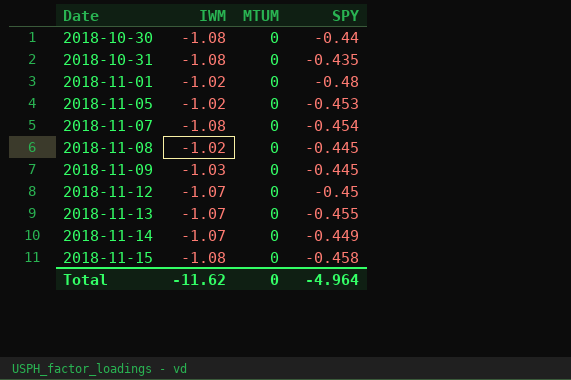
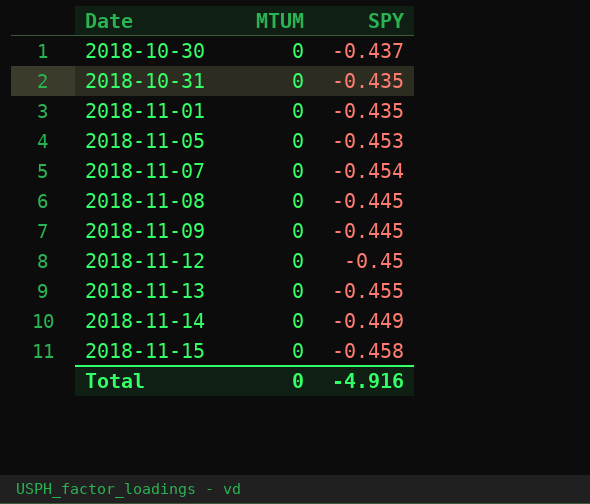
column IWM | position: 2 -> none
2018-10-30 | SPY: -0.44 -> -0.437
2018-11-01 | SPY: -0.48 -> -0.435
Total | SPY: -4.964 -> -4.916

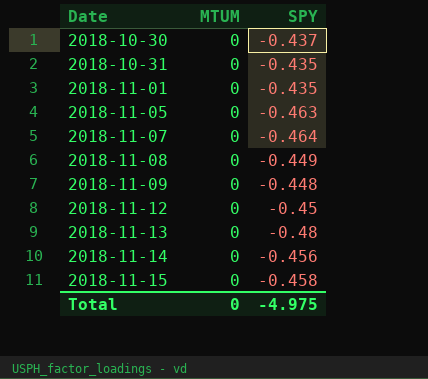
2018-11-05 | SPY: -0.453 -> -0.463
2018-11-07 | SPY: -0.454 -> -0.464
2018-11-08 | SPY: -0.445 -> -0.449
2018-11-09 | SPY: -0.445 -> -0.448
2018-11-13 | SPY: -0.455 -> -0.48
2018-11-14 | SPY: -0.449 -> -0.456
Total | SPY: -4.916 -> -4.975

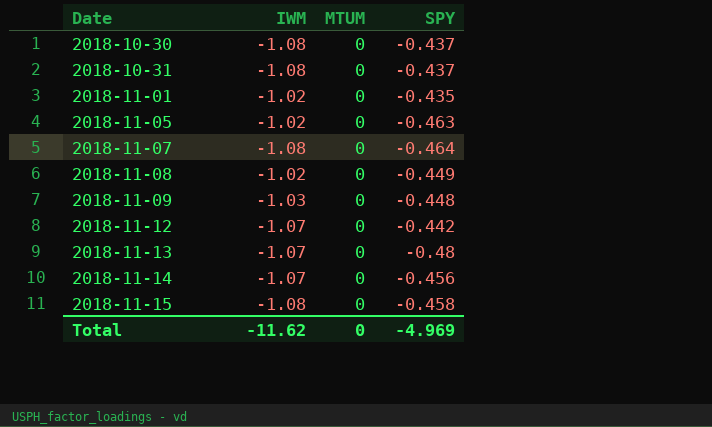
column IWM | position: none -> 2
2018-10-31 | SPY: -0.435 -> -0.437
2018-11-12 | SPY: -0.45 -> -0.442
Total | SPY: -4.975 -> -4.969

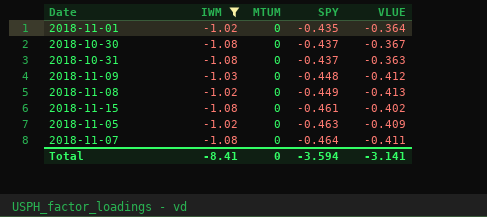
filter: none -> IWM != -1.07
row order: Date ascending -> SPY descending
column VLUE | position: none -> 5
2018-11-15 | SPY: -0.458 -> -0.461
Total | IWM: -11.62 -> -8.41
Total | SPY: -4.969 -> -3.594

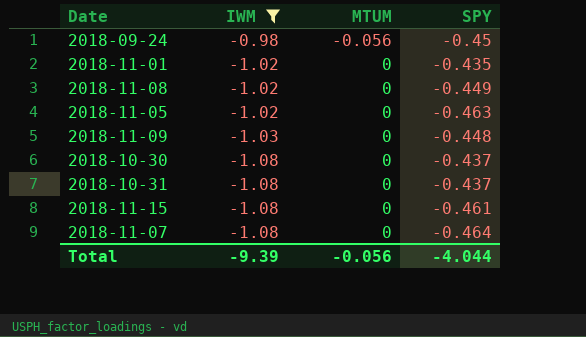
row order: SPY descending -> IWM descending
column VLUE | position: 5 -> none
row 2018-09-24: none -> -0.98 | -0.056 | -0.45
Total | IWM: -8.41 -> -9.39
Total | MTUM: 0 -> -0.056
Total | SPY: -3.594 -> -4.044

